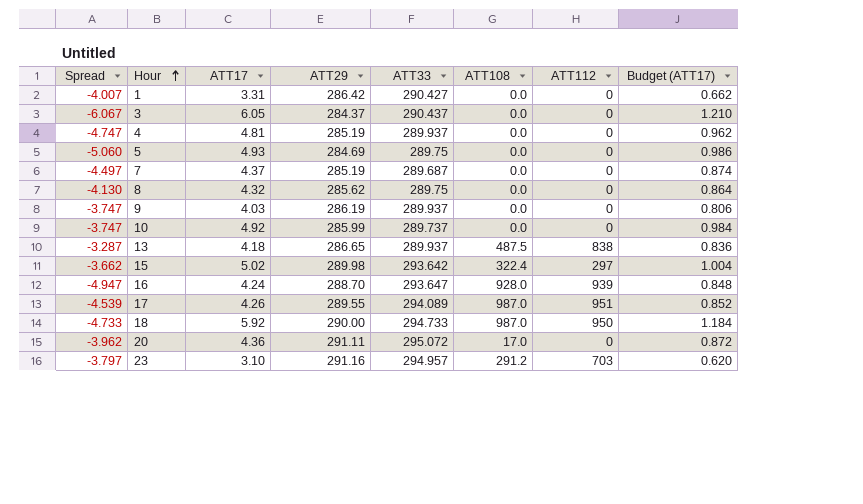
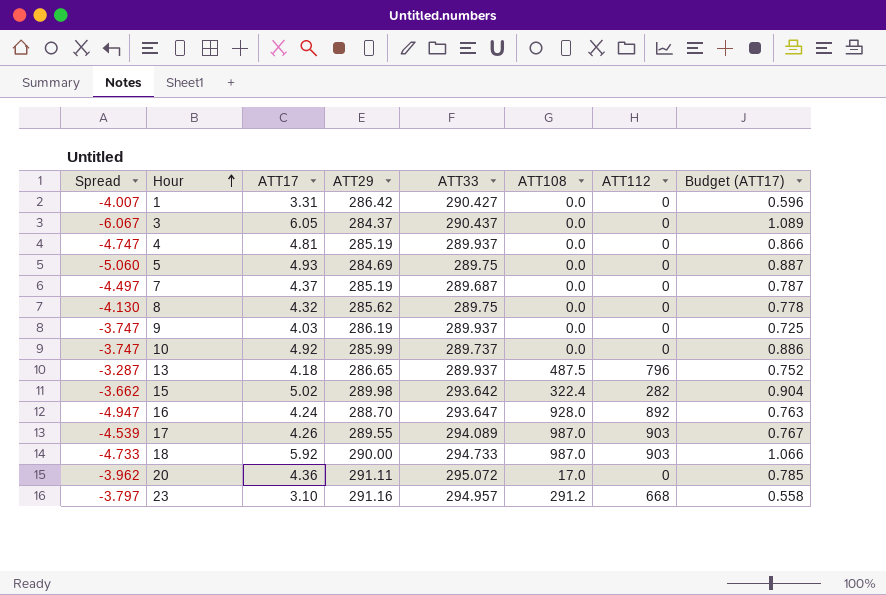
column Budget (ATT17) | formula: [ATT17] * 0.2 -> [ATT17] * 0.18
13 | ATT112: 838 -> 796
15 | ATT112: 297 -> 282
16 | ATT112: 939 -> 892
17 | ATT112: 951 -> 903
18 | ATT112: 950 -> 903
23 | ATT112: 703 -> 668

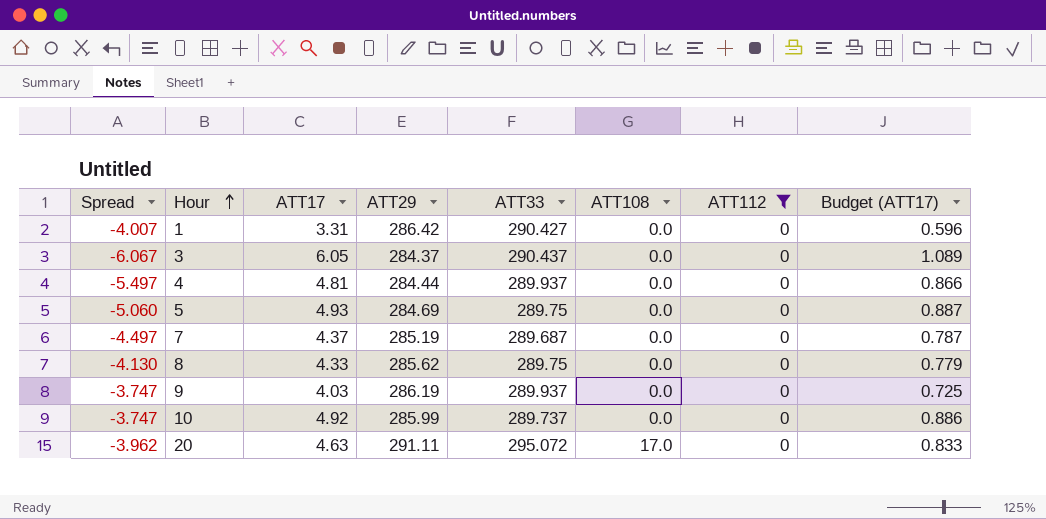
filter: none -> ATT112 = 0
4 | Spread: -4.747 -> -5.497
4 | ATT29: 285.19 -> 284.44
8 | ATT17: 4.32 -> 4.33
8 | Budget (ATT17): 0.778 -> 0.779
20 | ATT17: 4.36 -> 4.63
20 | Budget (ATT17): 0.785 -> 0.833

